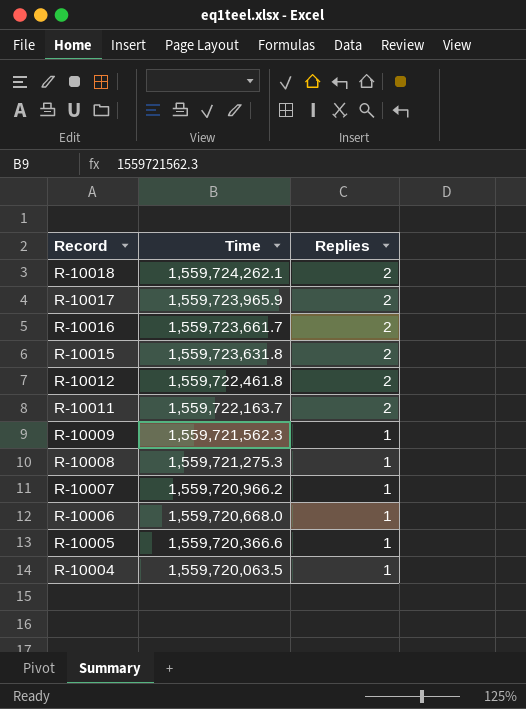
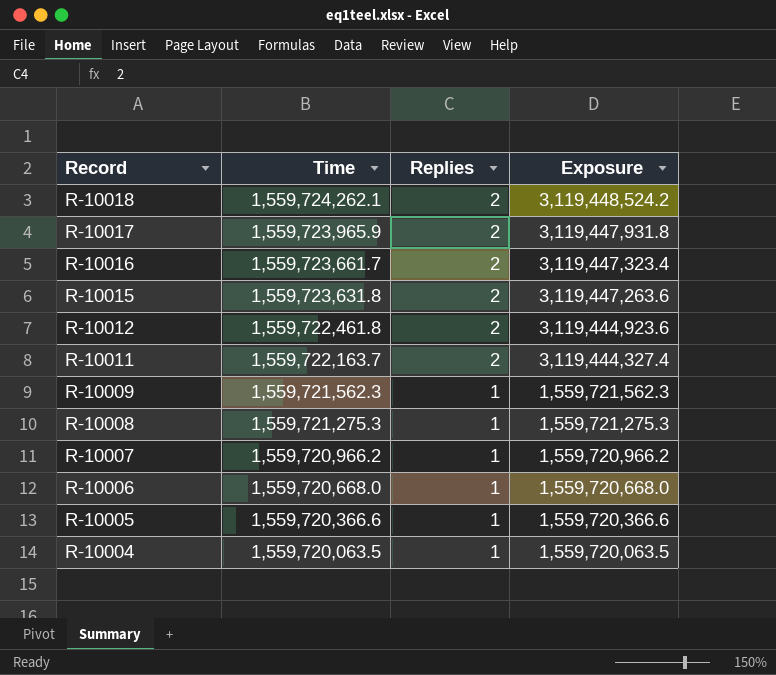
column Exposure | formula: none -> [Time] * [Replies]

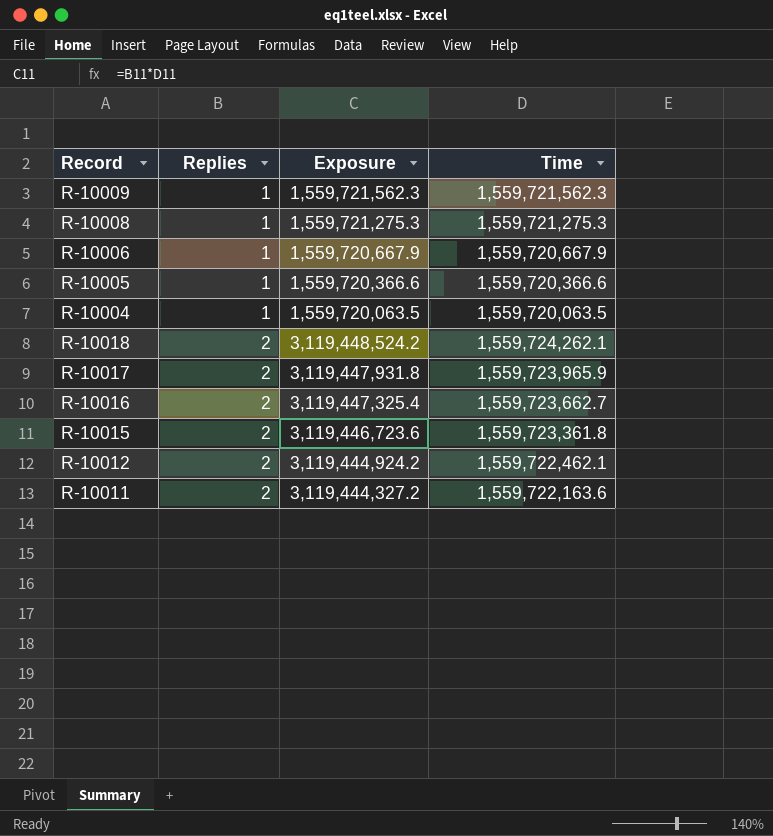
row order: Record descending -> Replies ascending
column Time | position: 2 -> 4
row R-10007: 1,559,720,966.2 | 1 | 1,559,720,966.2 -> none
R-10006 | Exposure: 1,559,720,668.0 -> 1,559,720,667.9
R-10006 | Time: 1,559,720,668.0 -> 1,559,720,667.9
R-10016 | Exposure: 3,119,447,323.4 -> 3,119,447,325.4
R-10016 | Time: 1,559,723,661.7 -> 1,559,723,662.7
R-10015 | Exposure: 3,119,447,263.6 -> 3,119,446,723.6
R-10015 | Time: 1,559,723,631.8 -> 1,559,723,361.8
R-10012 | Exposure: 3,119,444,923.6 -> 3,119,444,924.2
R-10012 | Time: 1,559,722,461.8 -> 1,559,722,462.1
R-10011 | Exposure: 3,119,444,327.4 -> 3,119,444,327.2
R-10011 | Time: 1,559,722,163.7 -> 1,559,722,163.6

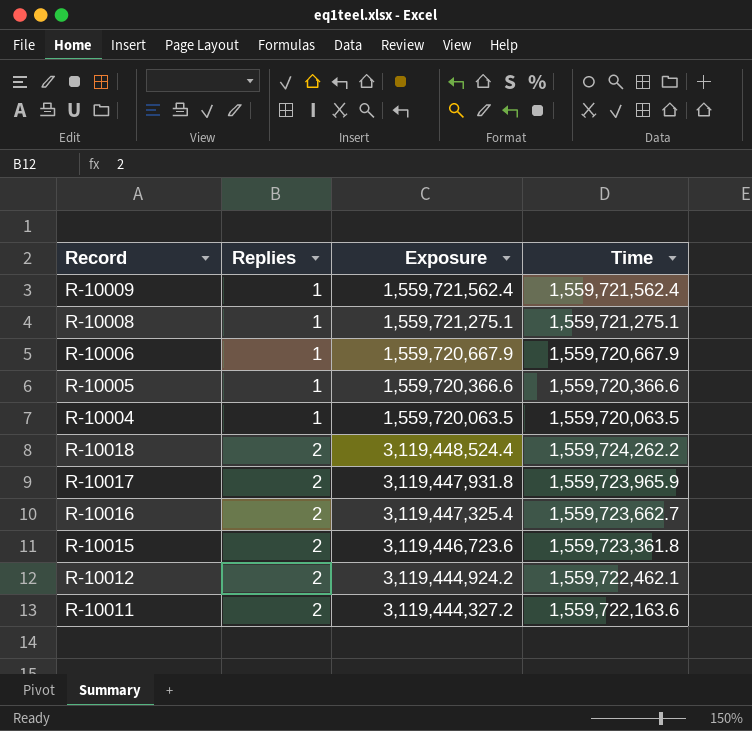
R-10009 | Exposure: 1,559,721,562.3 -> 1,559,721,562.4
R-10009 | Time: 1,559,721,562.3 -> 1,559,721,562.4
R-10008 | Exposure: 1,559,721,275.3 -> 1,559,721,275.1
R-10008 | Time: 1,559,721,275.3 -> 1,559,721,275.1
R-10018 | Exposure: 3,119,448,524.2 -> 3,119,448,524.4
R-10018 | Time: 1,559,724,262.1 -> 1,559,724,262.2

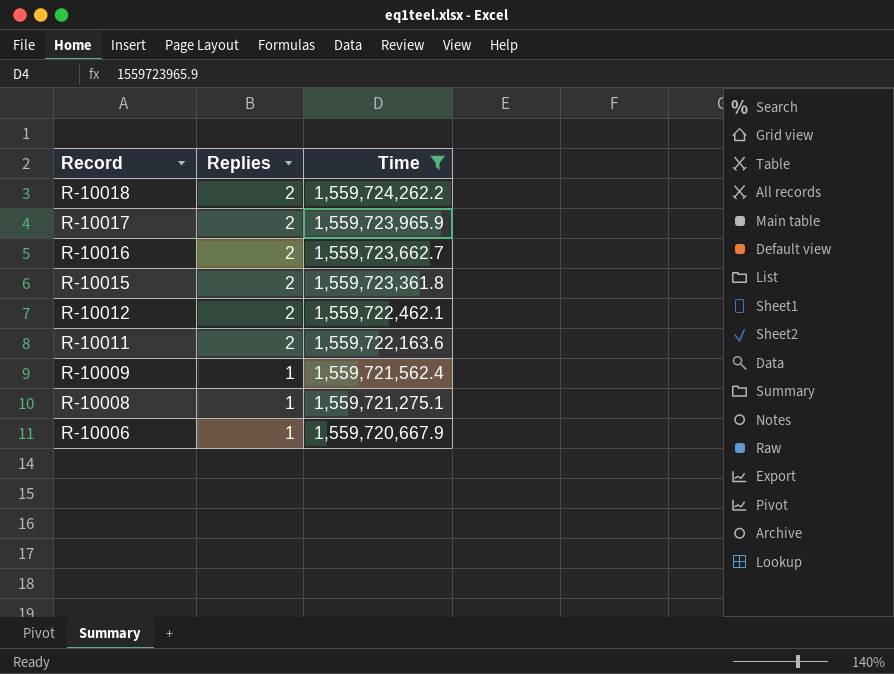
filter: none -> Time >= 1,559,720,667.9
row order: Replies ascending -> Record descending
column Exposure | formula: [Replies] * [Time] -> none

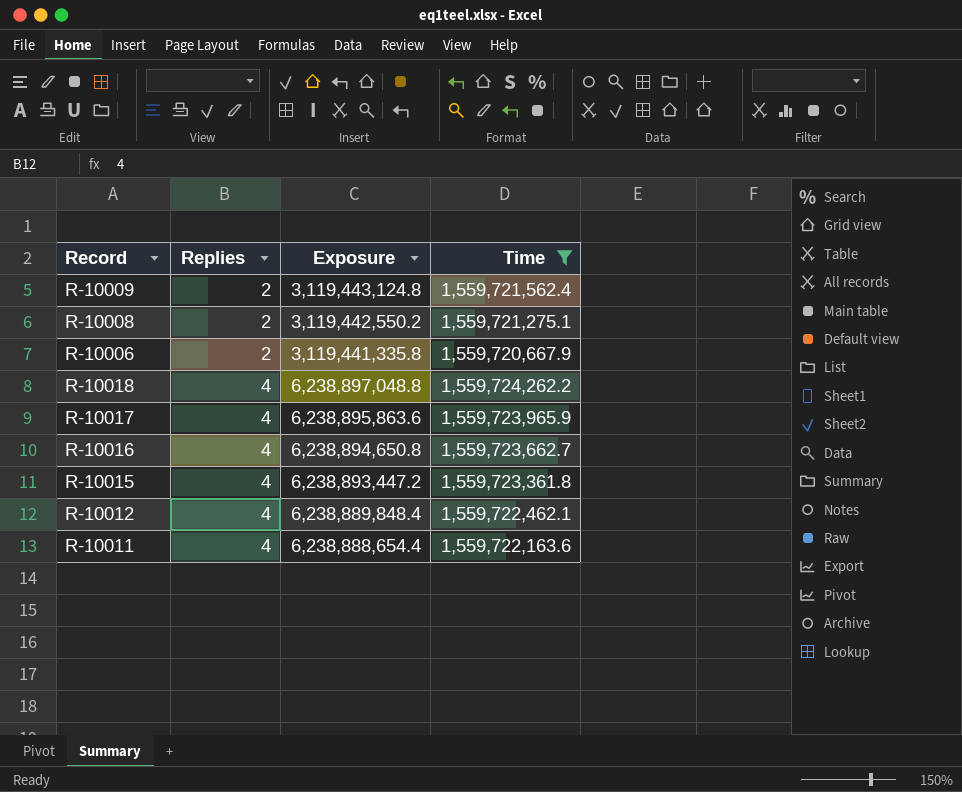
row order: Record descending -> Replies ascending
column Exposure | formula: none -> [Replies] * [Time]
R-10009 | Replies: 1 -> 2
R-10008 | Replies: 1 -> 2
R-10006 | Replies: 1 -> 2
R-10018 | Replies: 2 -> 4
R-10017 | Replies: 2 -> 4
R-10016 | Replies: 2 -> 4
R-10015 | Replies: 2 -> 4
R-10012 | Replies: 2 -> 4
R-10011 | Replies: 2 -> 4

